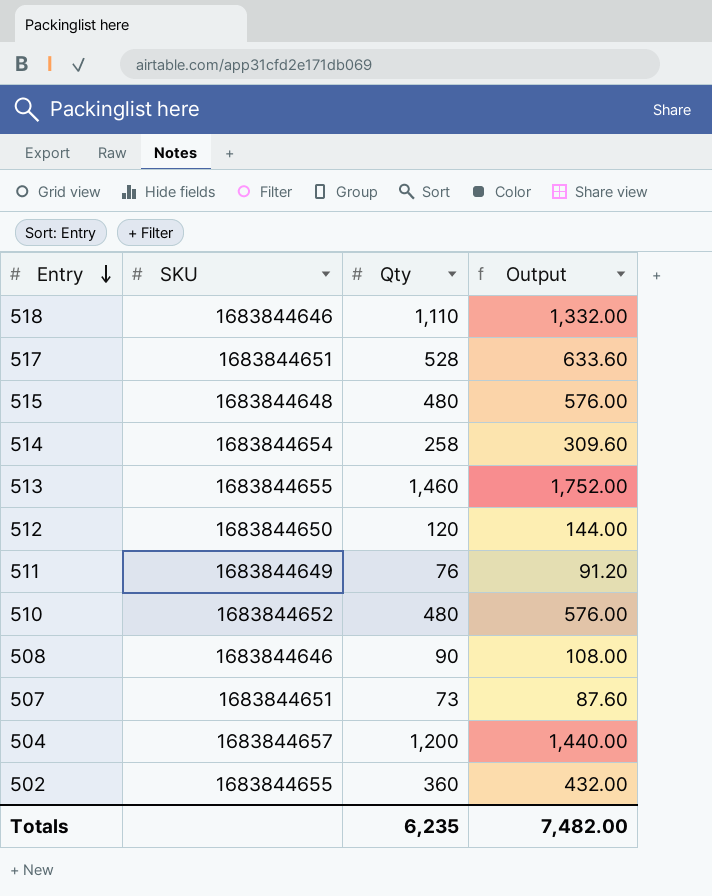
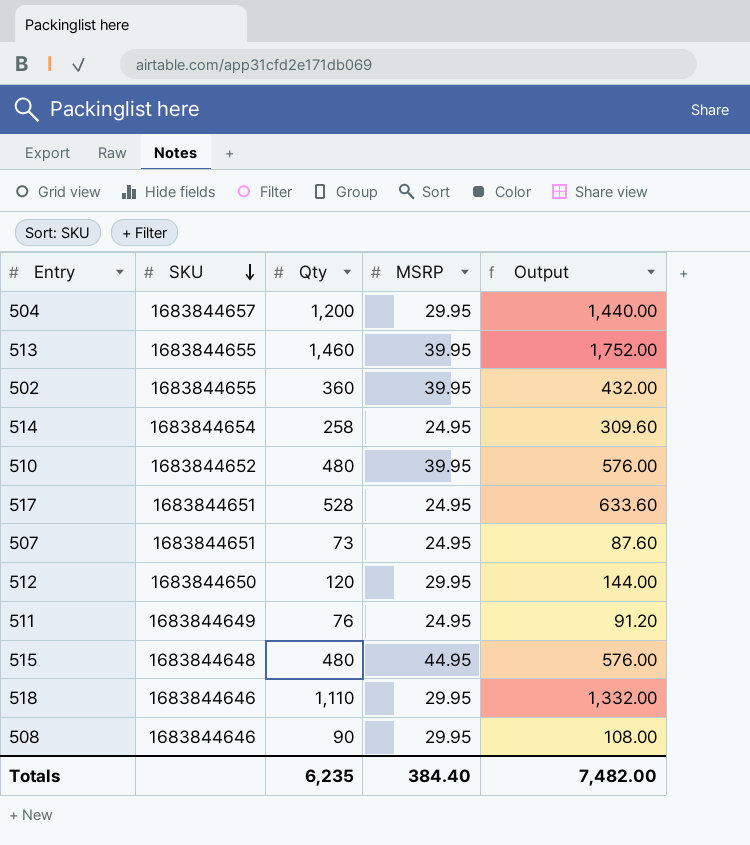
row order: Entry descending -> SKU descending
column MSRP | position: none -> 4

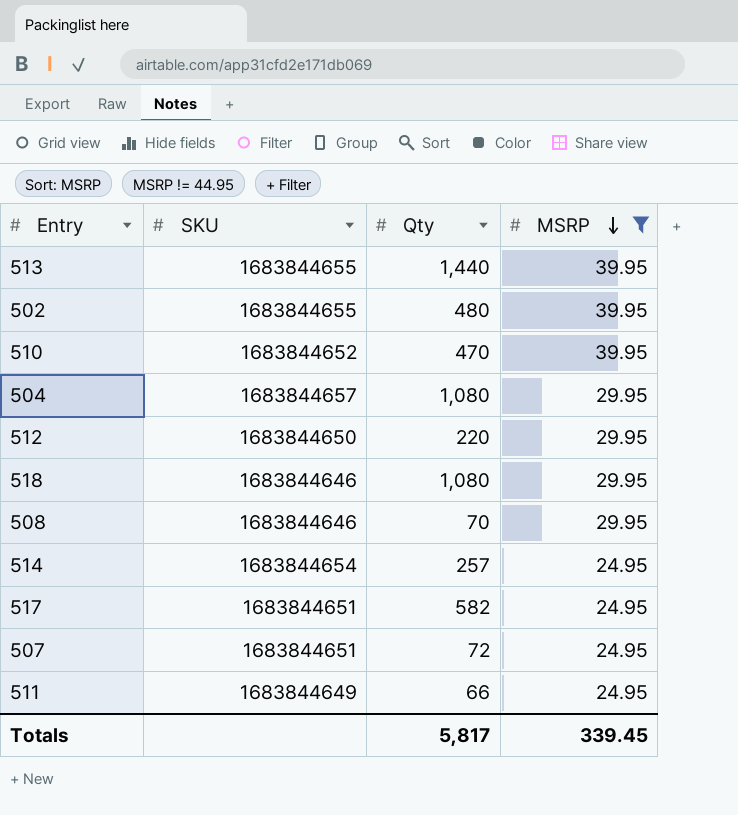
filter: none -> MSRP != 44.95
row order: SKU descending -> MSRP descending
column Output | formula: [Qty] * 1.2 -> none
513 | Qty: 1,460 -> 1,440
502 | Qty: 360 -> 480
510 | Qty: 480 -> 470
504 | Qty: 1,200 -> 1,080
512 | Qty: 120 -> 220
518 | Qty: 1,110 -> 1,080
508 | Qty: 90 -> 70
514 | Qty: 258 -> 257
517 | Qty: 528 -> 582
507 | Qty: 73 -> 72
511 | Qty: 76 -> 66
Totals | Qty: 6,235 -> 5,817
Totals | MSRP: 384.40 -> 339.45

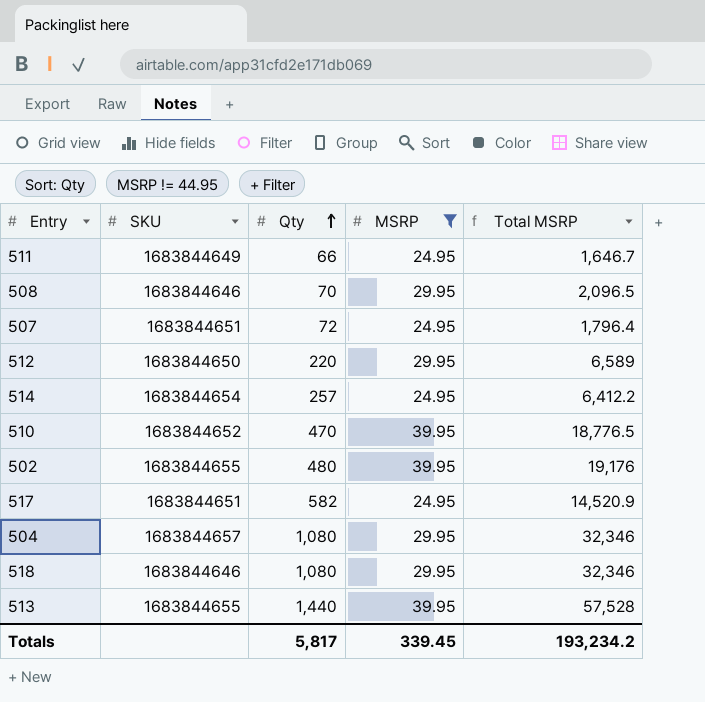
row order: MSRP descending -> Qty ascending
column Total MSRP | formula: none -> [Qty] * [MSRP]

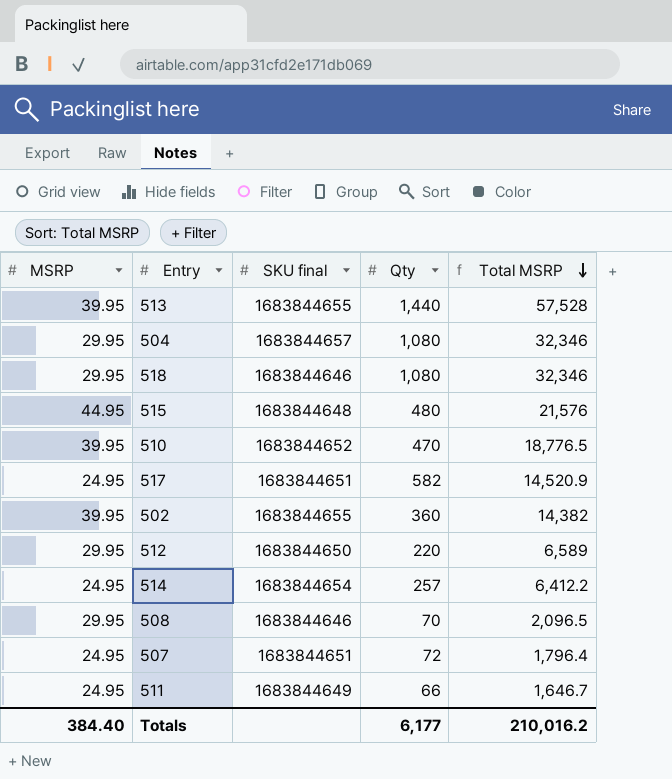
filter: MSRP != 44.95 -> none
row order: Qty ascending -> Total MSRP descending
column MSRP | position: 4 -> 1
column name: SKU -> SKU final
502 | Qty: 480 -> 360
502 | Total MSRP: 19,176 -> 14,382
Totals | MSRP: 339.45 -> 384.40
Totals | Qty: 5,817 -> 6,177
Totals | Total MSRP: 193,234.2 -> 210,016.2

